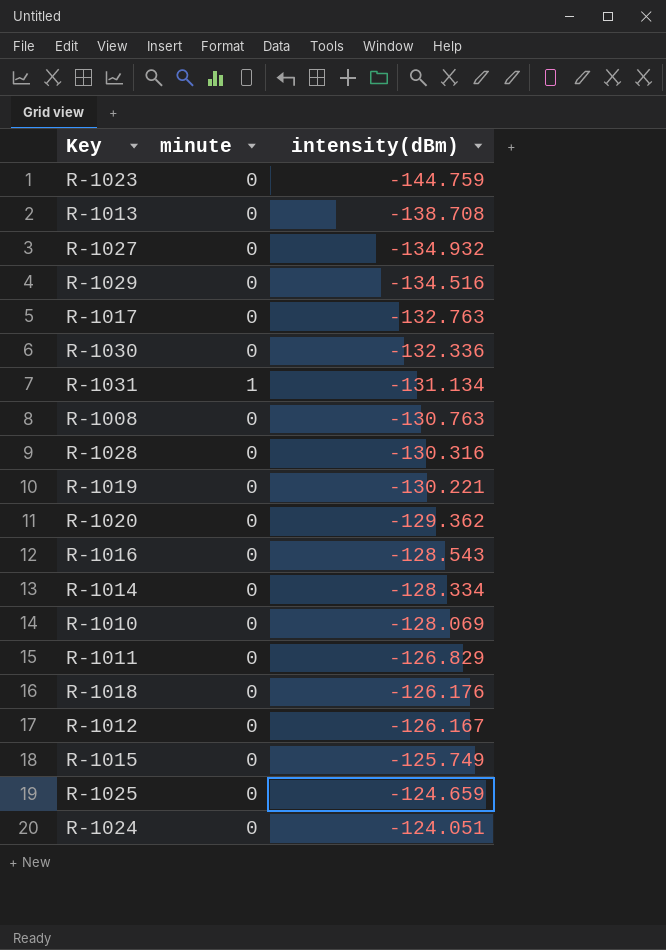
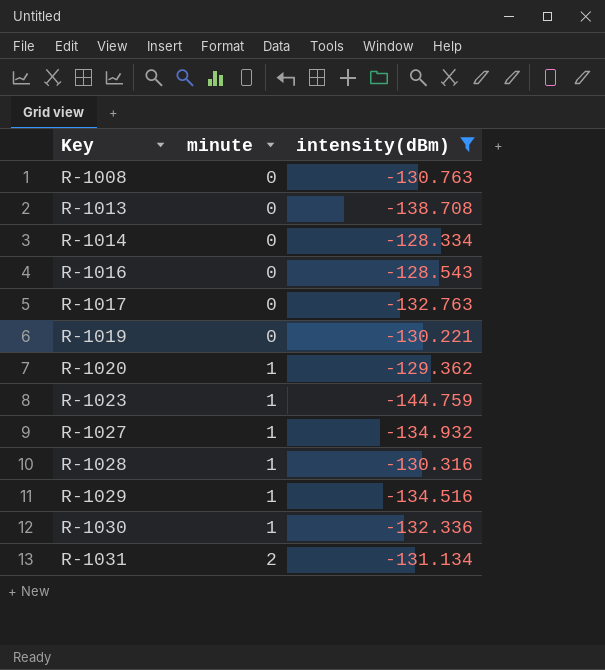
filter: none -> intensity(dBm) <= -128.334
row order: intensity(dBm) ascending -> Key ascending
R-1020 | minute: 0 -> 1
R-1023 | minute: 0 -> 1
R-1027 | minute: 0 -> 1
R-1028 | minute: 0 -> 1
R-1029 | minute: 0 -> 1
R-1030 | minute: 0 -> 1
R-1031 | minute: 1 -> 2

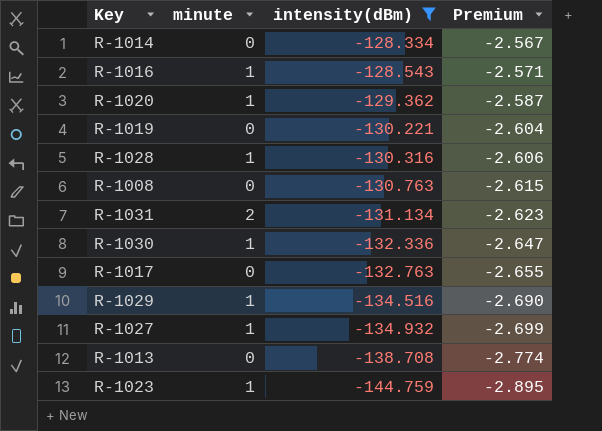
row order: Key ascending -> intensity(dBm) descending
column Premium | formula: none -> [intensity(dBm)] * 0.02
R-1016 | minute: 0 -> 1

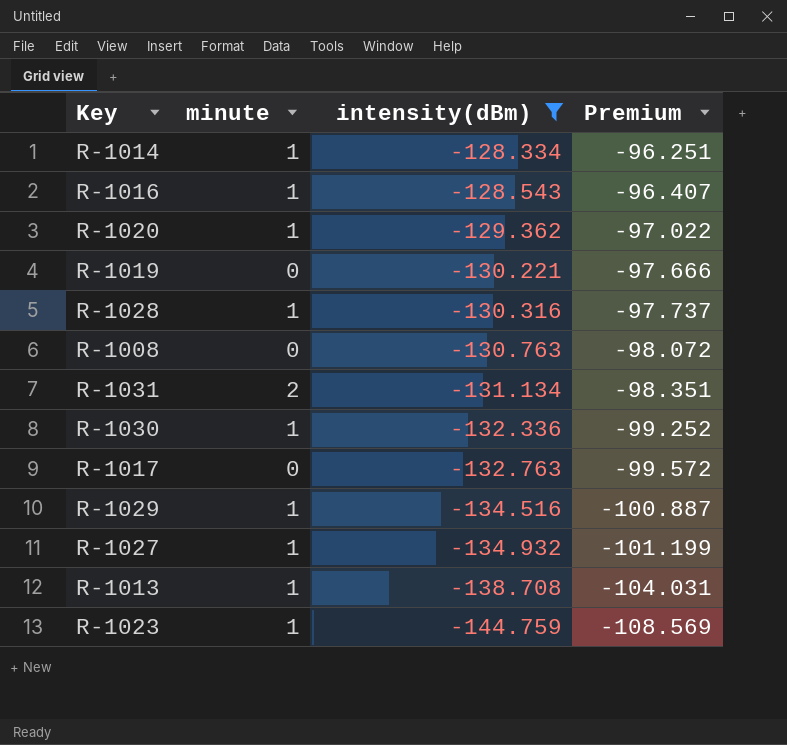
column Premium | formula: [intensity(dBm)] * 0.02 -> [intensity(dBm)] * 0.75
R-1014 | minute: 0 -> 1
R-1013 | minute: 0 -> 1

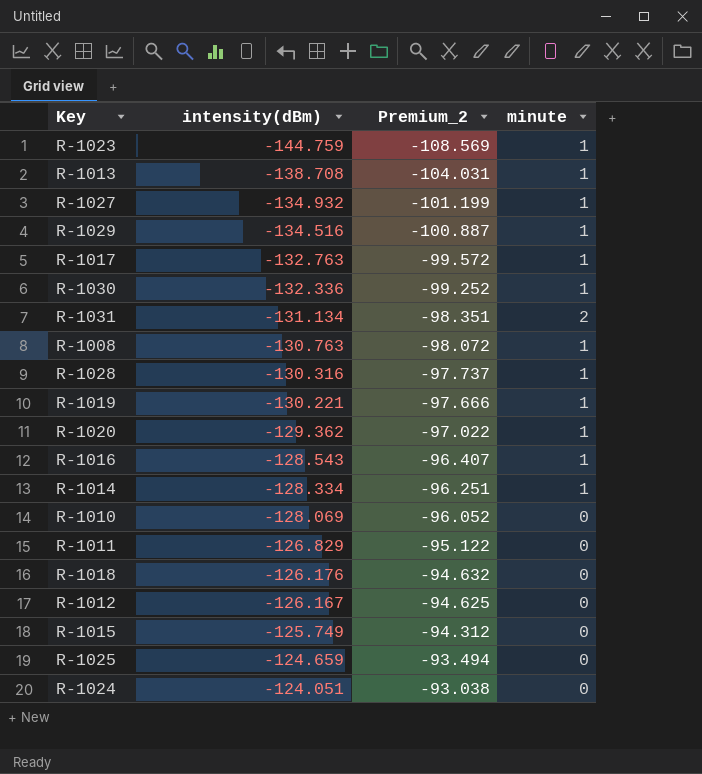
filter: intensity(dBm) <= -128.334 -> none
row order: intensity(dBm) descending -> intensity(dBm) ascending
column name: Premium -> Premium_2
column minute | position: 2 -> 4
R-1017 | minute: 0 -> 1
R-1008 | minute: 0 -> 1
R-1019 | minute: 0 -> 1

